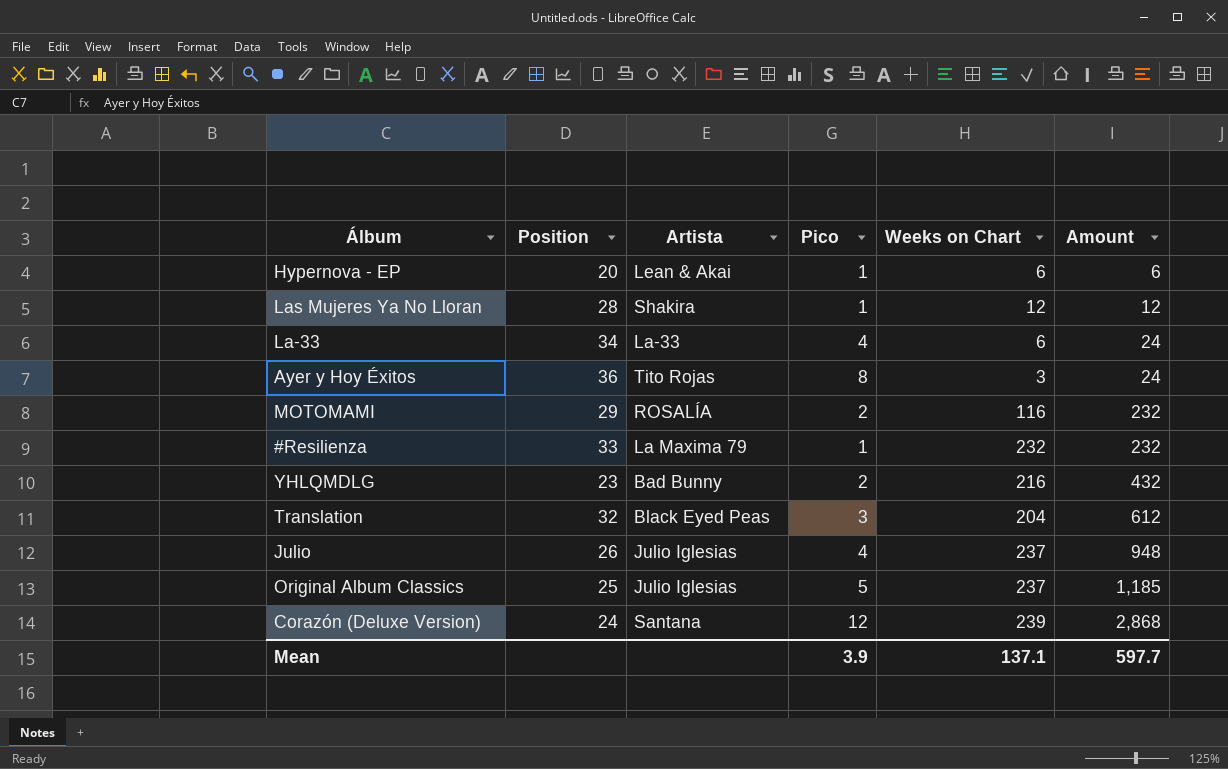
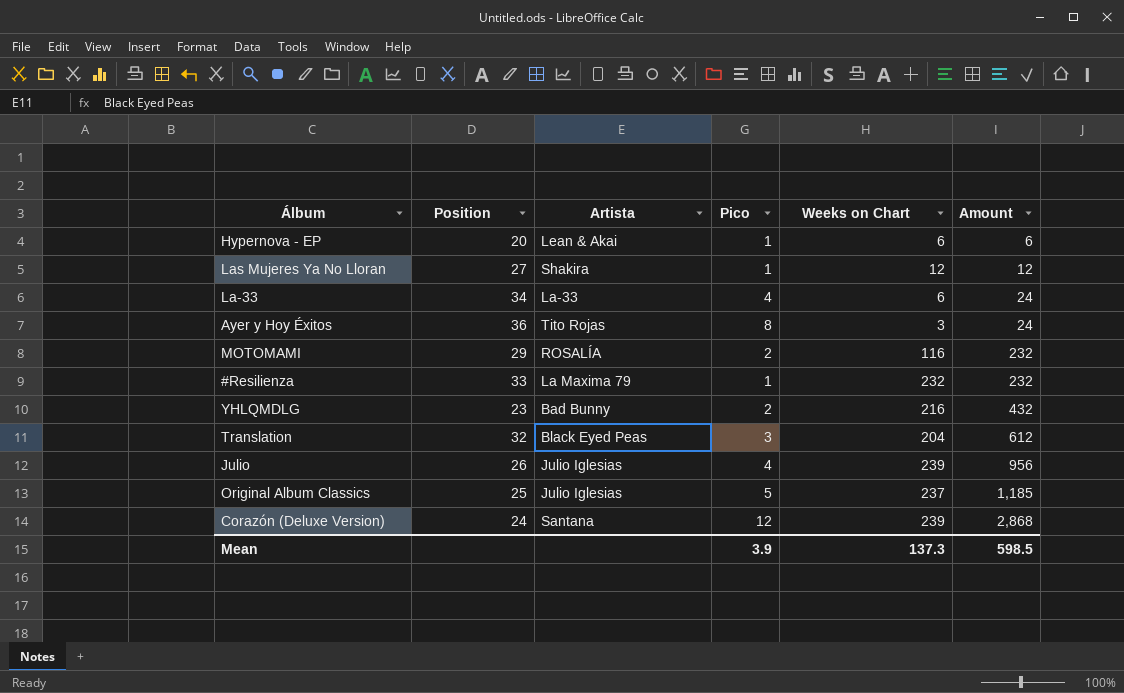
Las Mujeres Ya No Lloran | Position: 28 -> 27
Julio | Weeks on Chart: 237 -> 239
Julio | Amount: 948 -> 956
Mean | Weeks on Chart: 137.1 -> 137.3
Mean | Amount: 597.7 -> 598.5

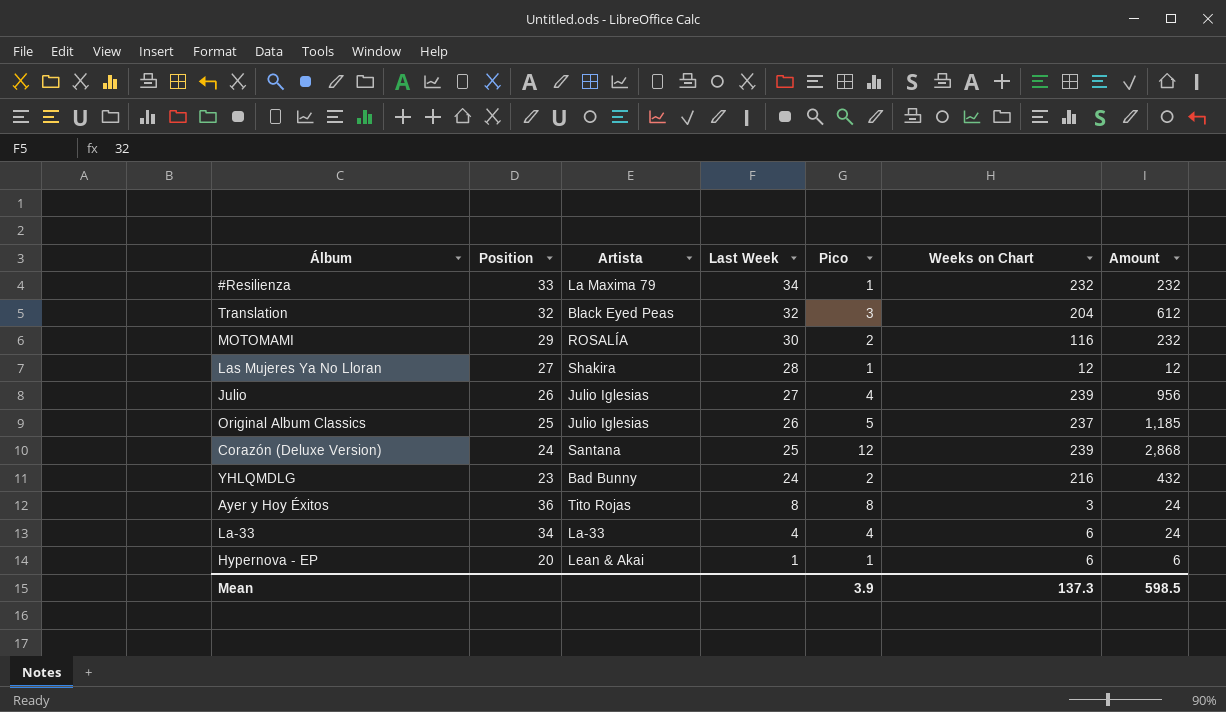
row order: Amount ascending -> Last Week descending
column Last Week | position: none -> 4

